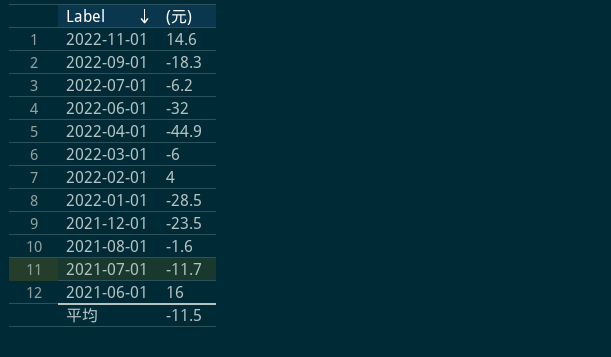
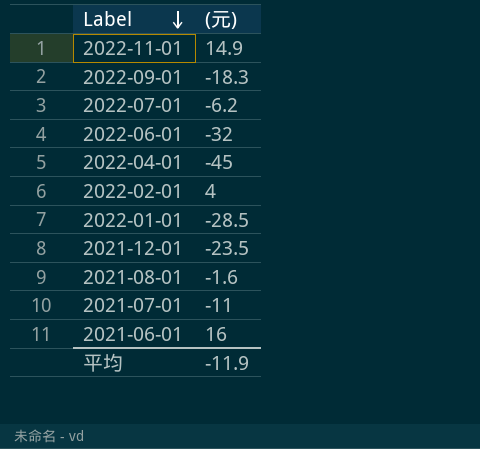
row 2022-03-01: -6 -> none
2022-11-01 | (元): 14.6 -> 14.9
2022-04-01 | (元): -44.9 -> -45
2021-07-01 | (元): -11.7 -> -11
平均 | (元): -11.5 -> -11.9

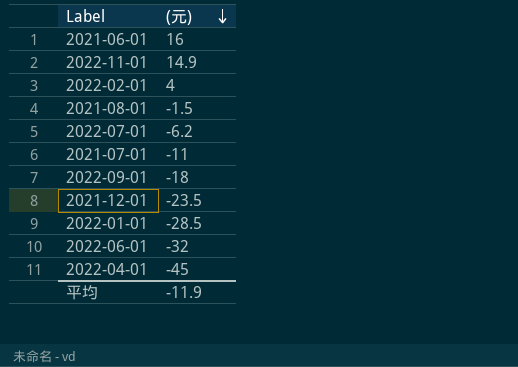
row order: Label descending -> (元) descending
2021-08-01 | (元): -1.6 -> -1.5
2022-09-01 | (元): -18.3 -> -18

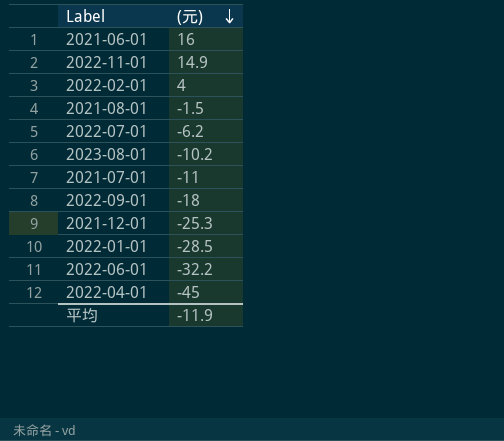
row 2023-08-01: none -> -10.2
2021-12-01 | (元): -23.5 -> -25.3
2022-06-01 | (元): -32 -> -32.2

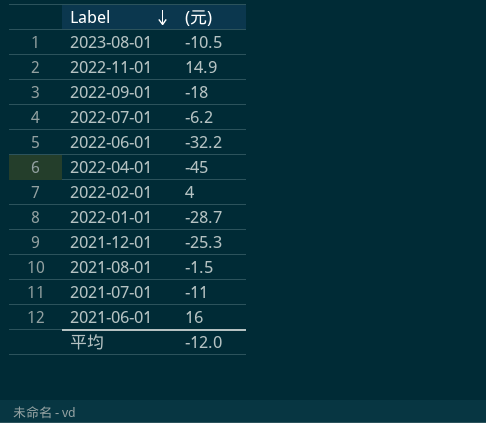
row order: (元) descending -> Label descending
2023-08-01 | (元): -10.2 -> -10.5
2022-01-01 | (元): -28.5 -> -28.7
平均 | (元): -11.9 -> -12.0

